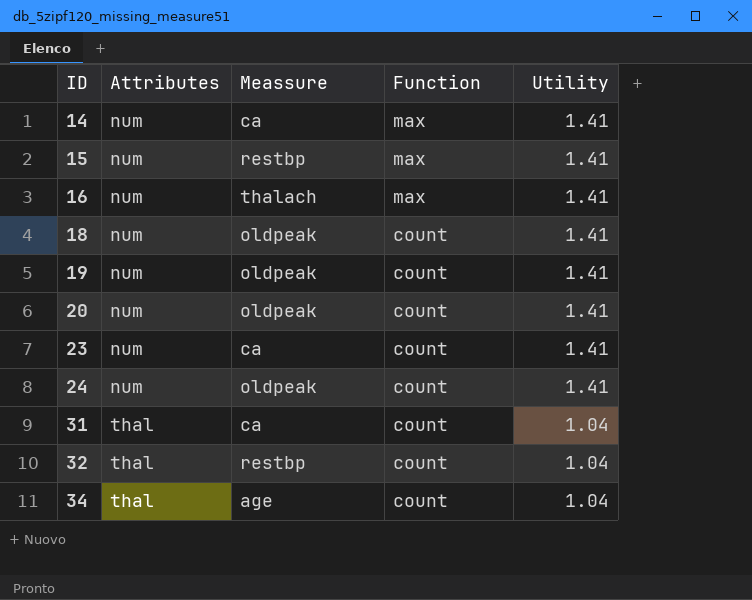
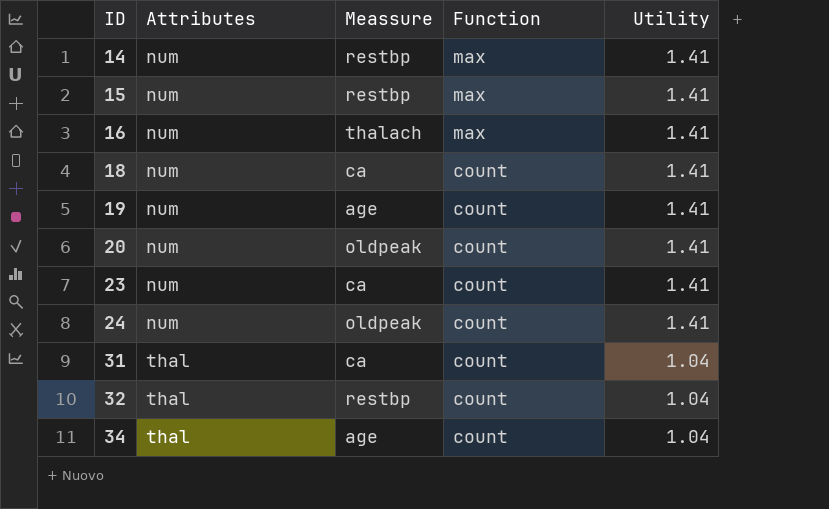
14 | Meassure: ca -> restbp
18 | Meassure: oldpeak -> ca
19 | Meassure: oldpeak -> age

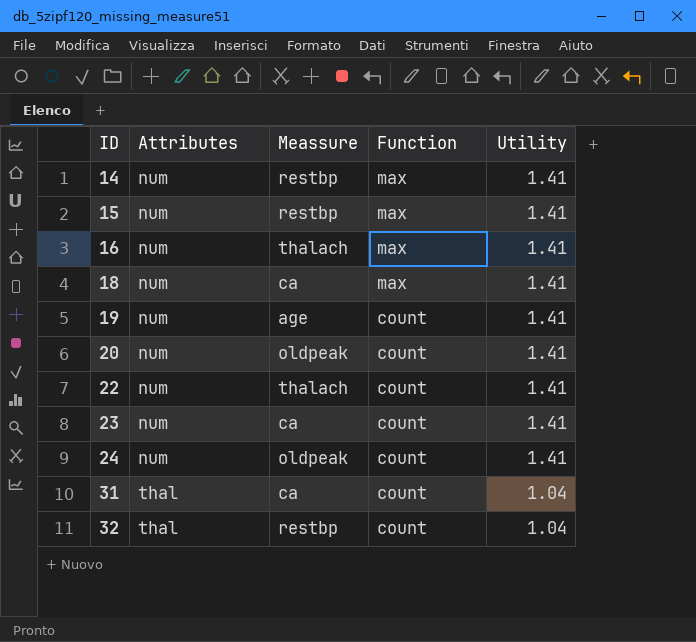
row 34: thal | age | count | 1.04 -> none
18 | Function: count -> max
row 22: none -> num | thalach | count | 1.41

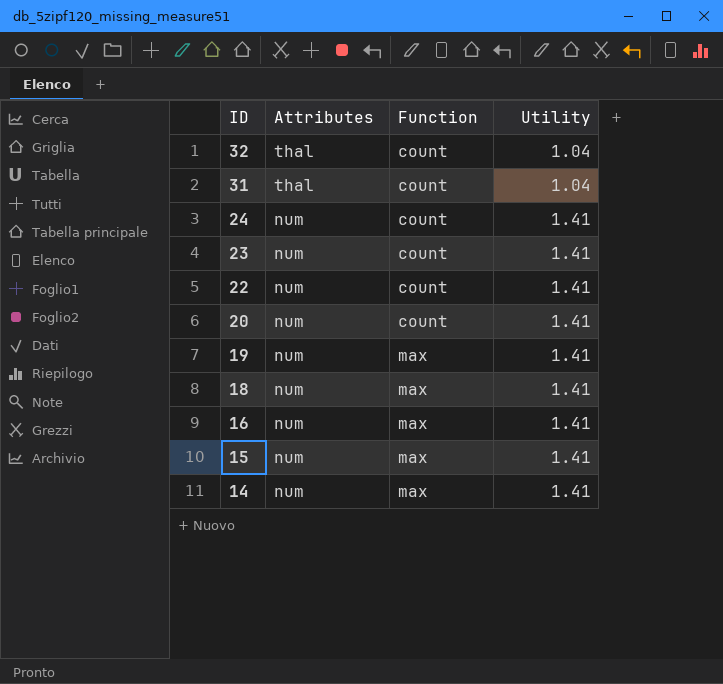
row order: ID ascending -> ID descending
column Meassure | position: 3 -> none
19 | Function: count -> max

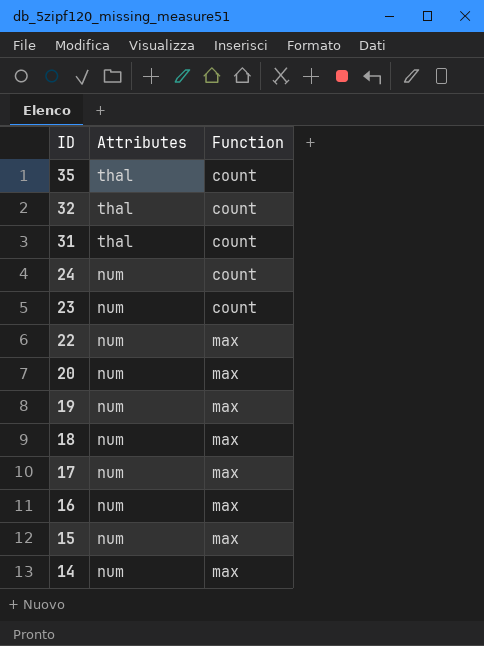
column Utility | position: 4 -> none
row 35: none -> thal | count
22 | Function: count -> max
20 | Function: count -> max
row 17: none -> num | max

